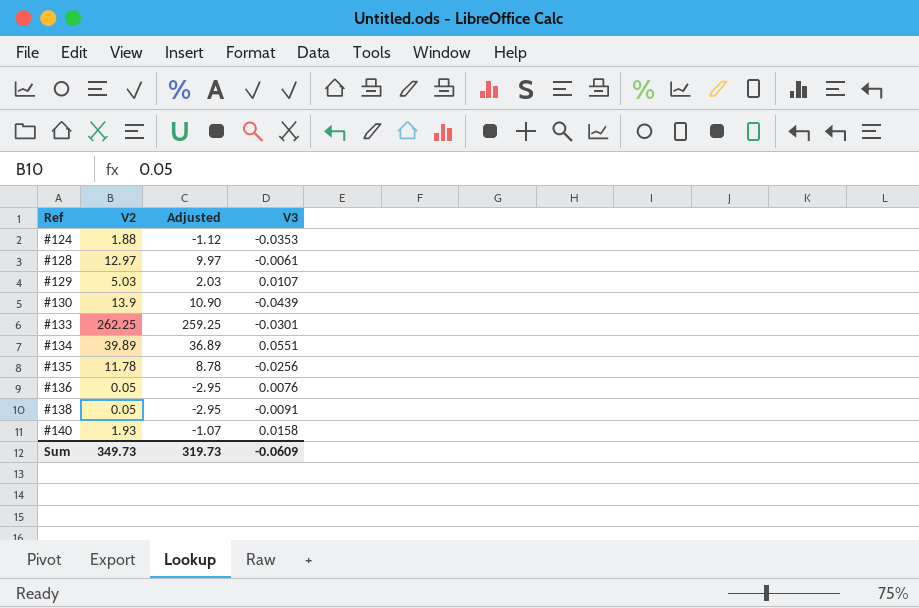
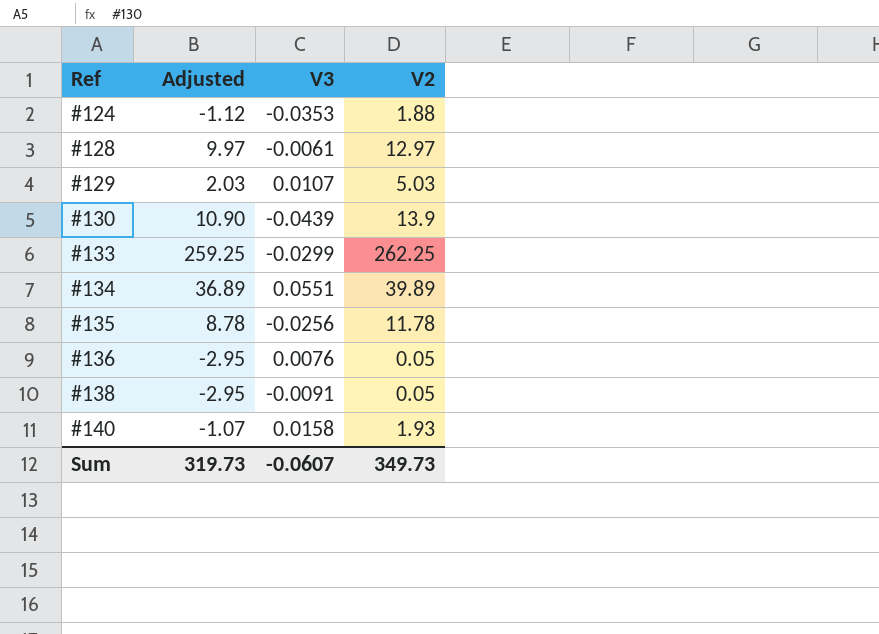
column V2 | position: 2 -> 4
#133 | V3: -0.0301 -> -0.0299
Sum | V3: -0.0609 -> -0.0607

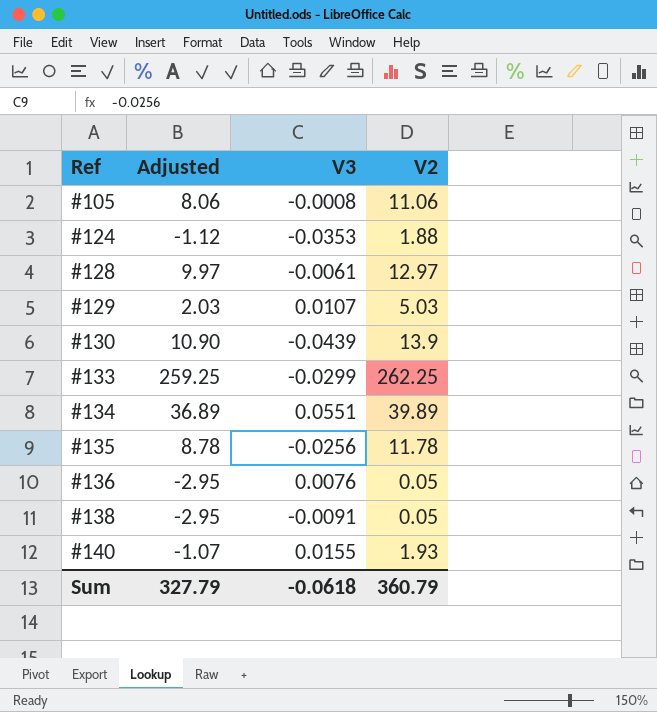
row #105: none -> 8.06 | -0.0008 | 11.06
#140 | V3: 0.0158 -> 0.0155
Sum | Adjusted: 319.73 -> 327.79
Sum | V3: -0.0607 -> -0.0618
Sum | V2: 349.73 -> 360.79

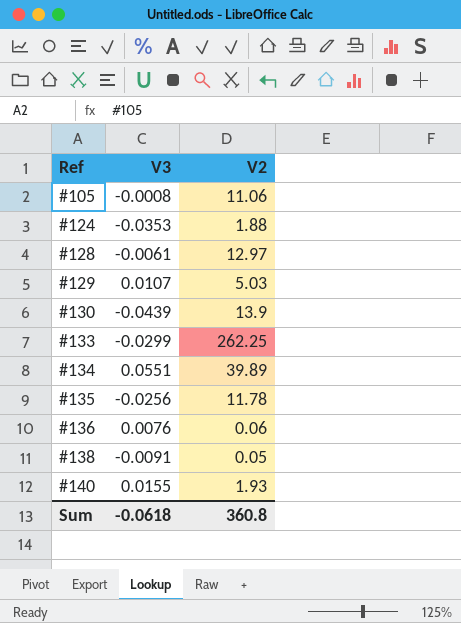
column Adjusted | formula: [V2] - 3 -> none
#136 | V2: 0.05 -> 0.06
Sum | V2: 360.79 -> 360.8

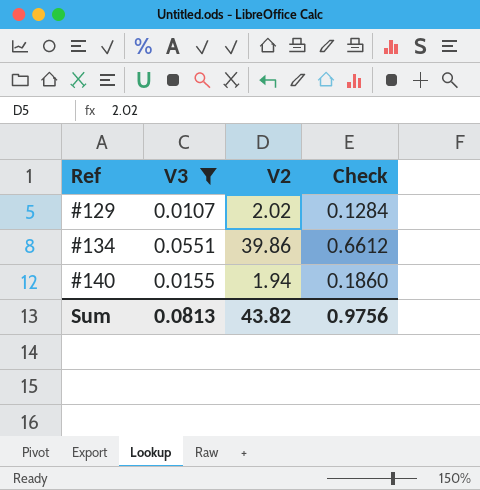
filter: none -> V3 >= 0.0107
column Check | formula: none -> [V3] * 12
#129 | V2: 5.03 -> 2.02
#134 | V2: 39.89 -> 39.86
#140 | V2: 1.93 -> 1.94
Sum | V3: -0.0618 -> 0.0813
Sum | V2: 360.8 -> 43.82

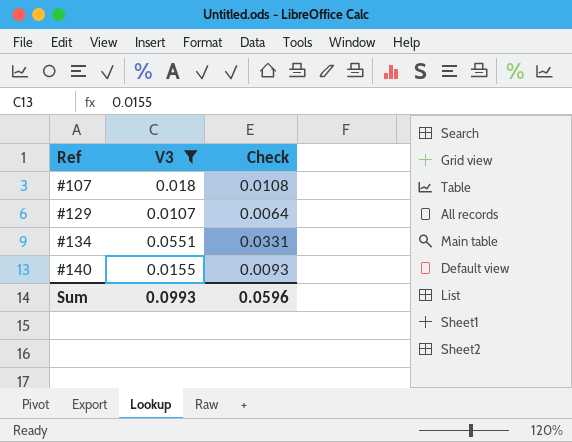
column V2 | position: 3 -> none
column Check | formula: [V3] * 12 -> [V3] * 0.6
row #107: none -> 0.018 | 0.0108
Sum | V3: 0.0813 -> 0.0993
Sum | Check: 0.9756 -> 0.0596

